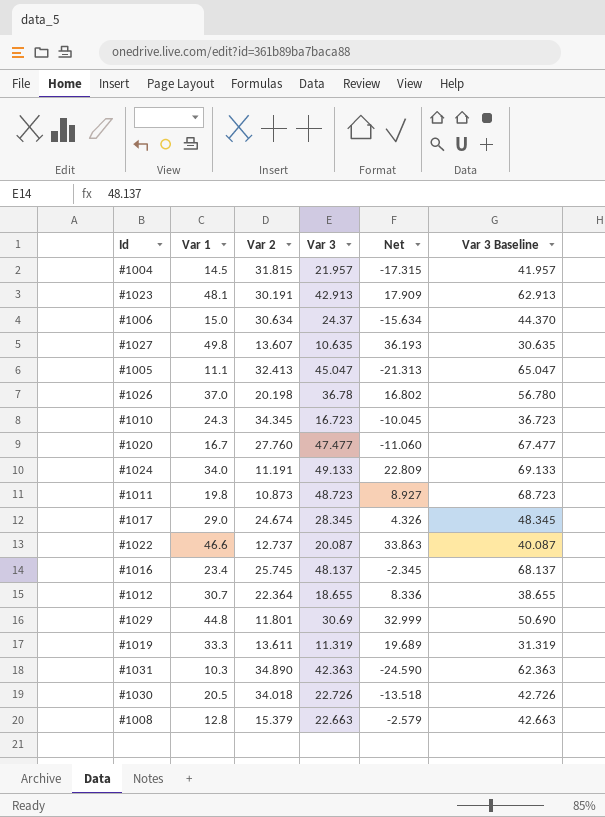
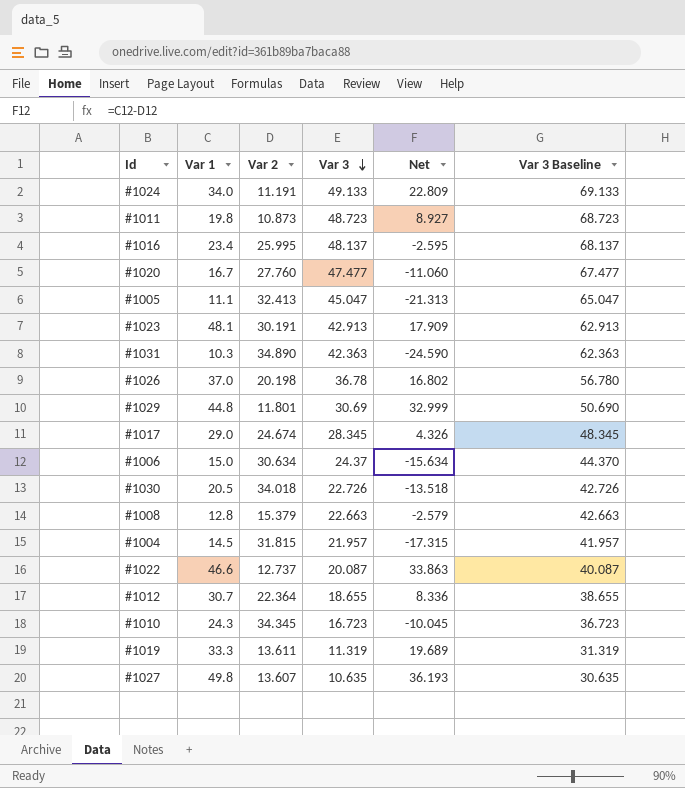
row order: none -> Var 3 descending
#1016 | Var 2: 25.745 -> 25.995
#1016 | Net: -2.345 -> -2.595

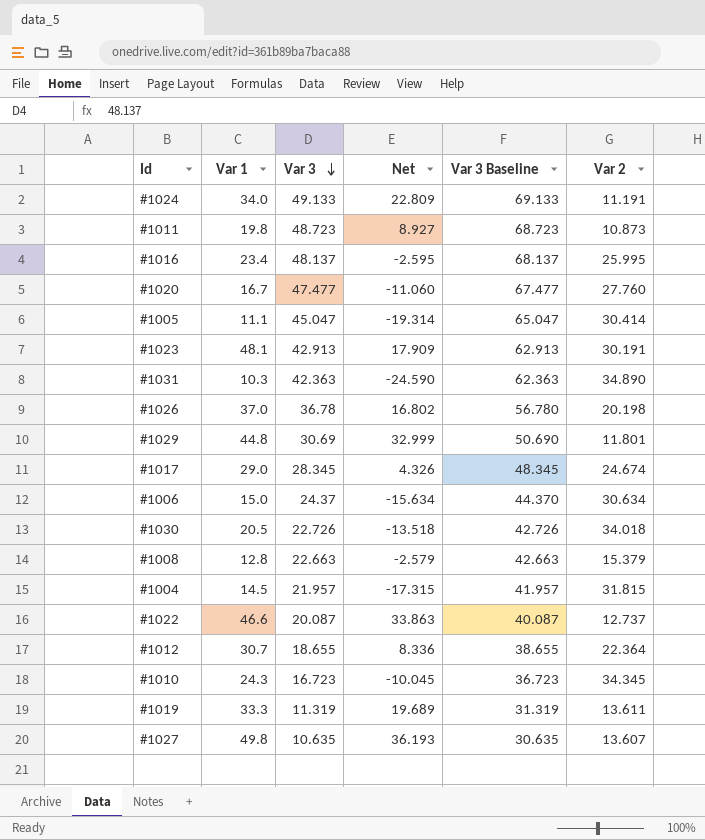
column Var 2 | position: 3 -> 6
#1005 | Net: -21.313 -> -19.314
#1005 | Var 2: 32.413 -> 30.414

